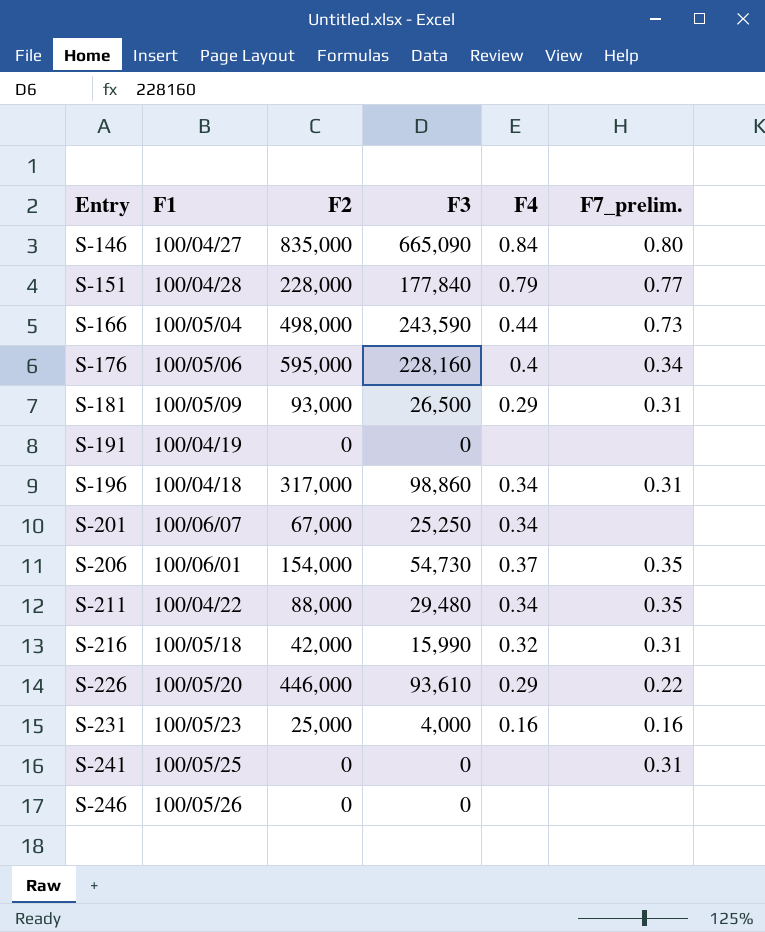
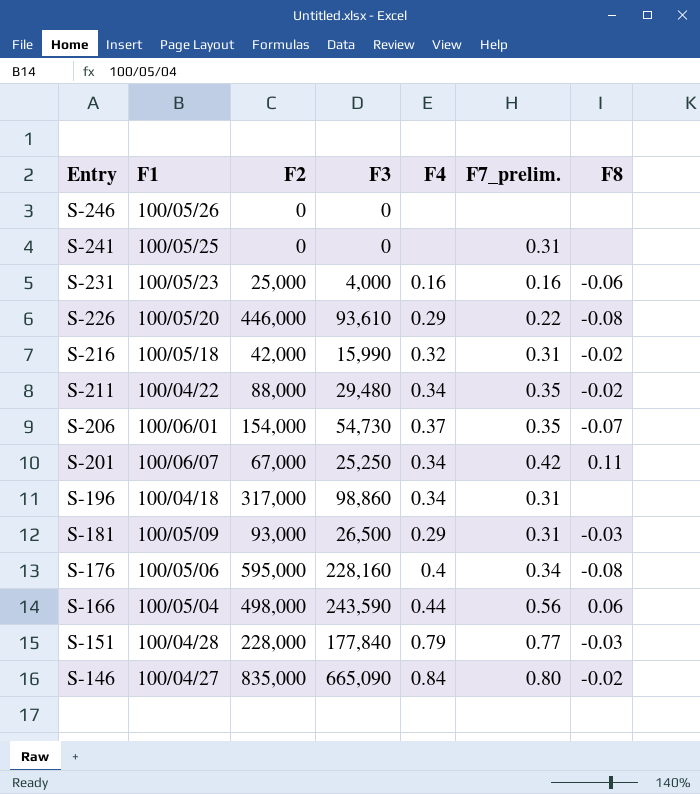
row order: Entry ascending -> Entry descending
column F8 | position: none -> 7
row S-191: 100/04/19 | 0 | 0 | none | none -> none
S-201 | F7_prelim.: none -> 0.42
S-166 | F7_prelim.: 0.73 -> 0.56

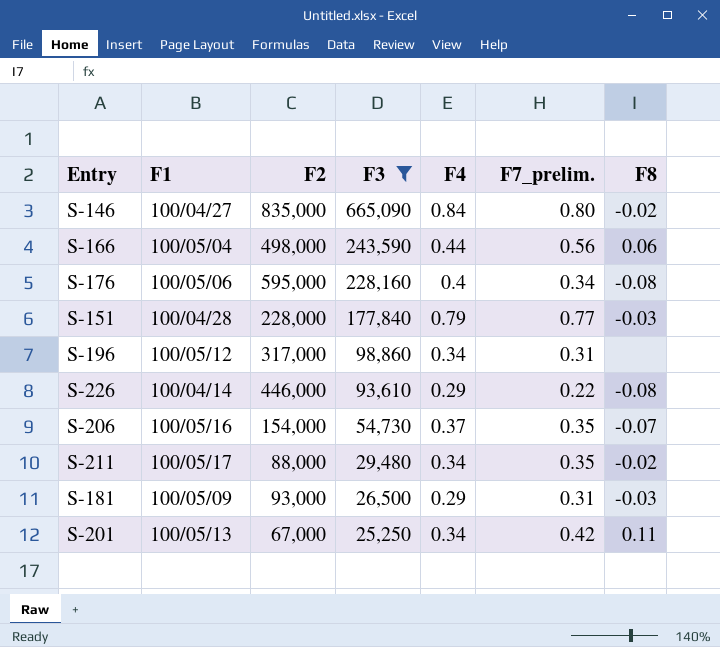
filter: none -> F3 >= 25,250
row order: Entry descending -> F3 descending
S-196 | F1: 100/04/18 -> 100/05/12
S-226 | F1: 100/05/20 -> 100/04/14
S-206 | F1: 100/06/01 -> 100/05/16
S-211 | F1: 100/04/22 -> 100/05/17
S-201 | F1: 100/06/07 -> 100/05/13

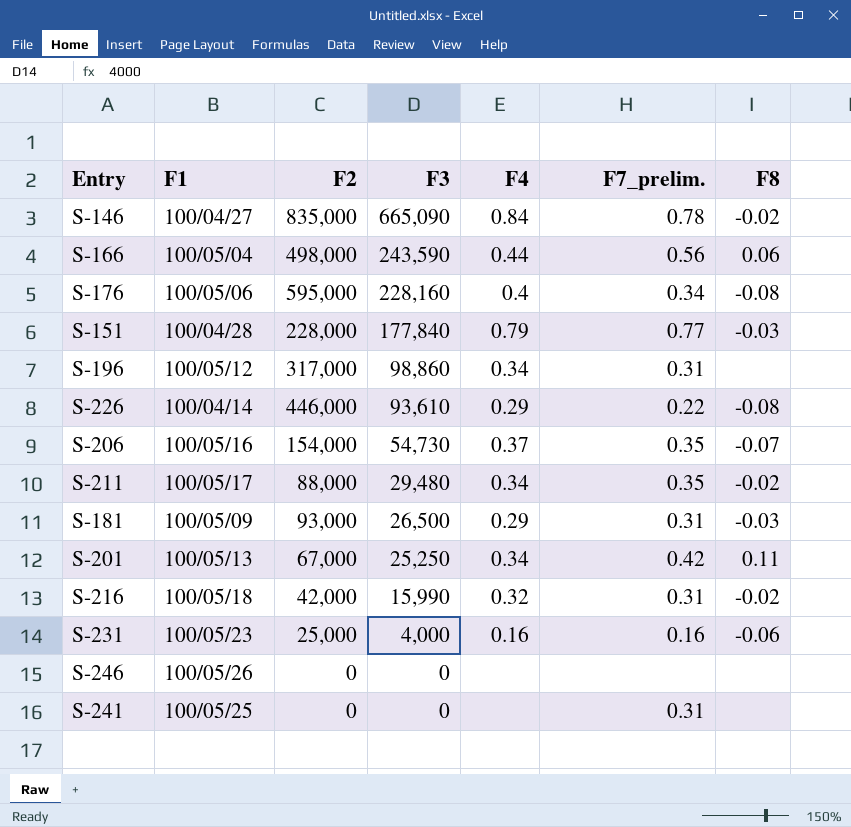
filter: F3 >= 25,250 -> none
S-146 | F7_prelim.: 0.80 -> 0.78

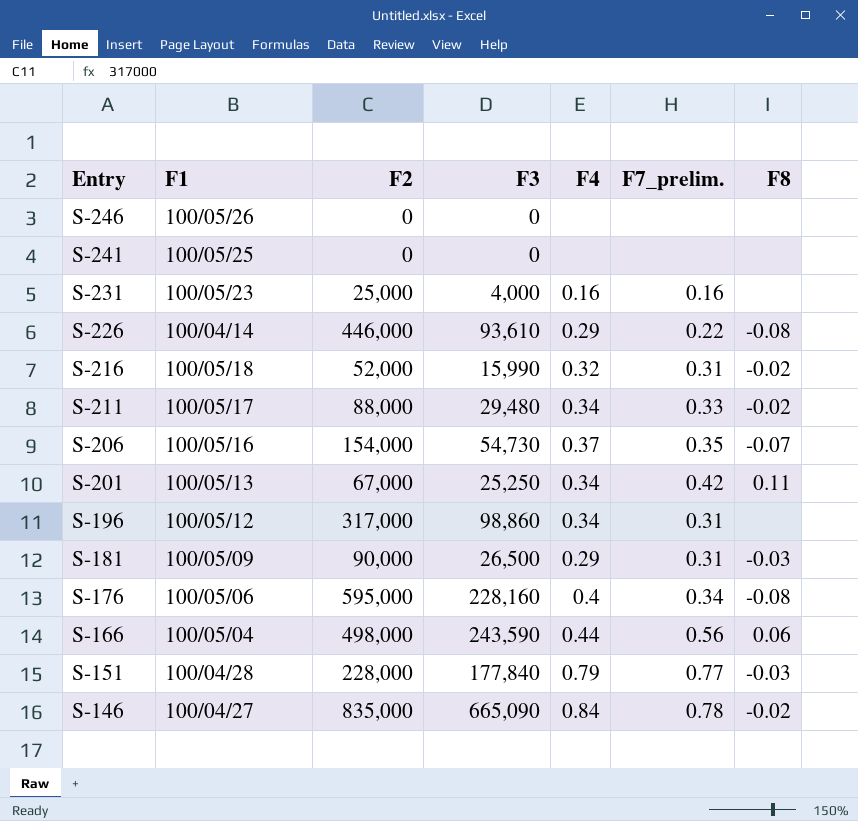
row order: F3 descending -> Entry descending
S-241 | F7_prelim.: 0.31 -> none
S-231 | F8: -0.06 -> none
S-216 | F2: 42,000 -> 52,000
S-211 | F7_prelim.: 0.35 -> 0.33
S-181 | F2: 93,000 -> 90,000

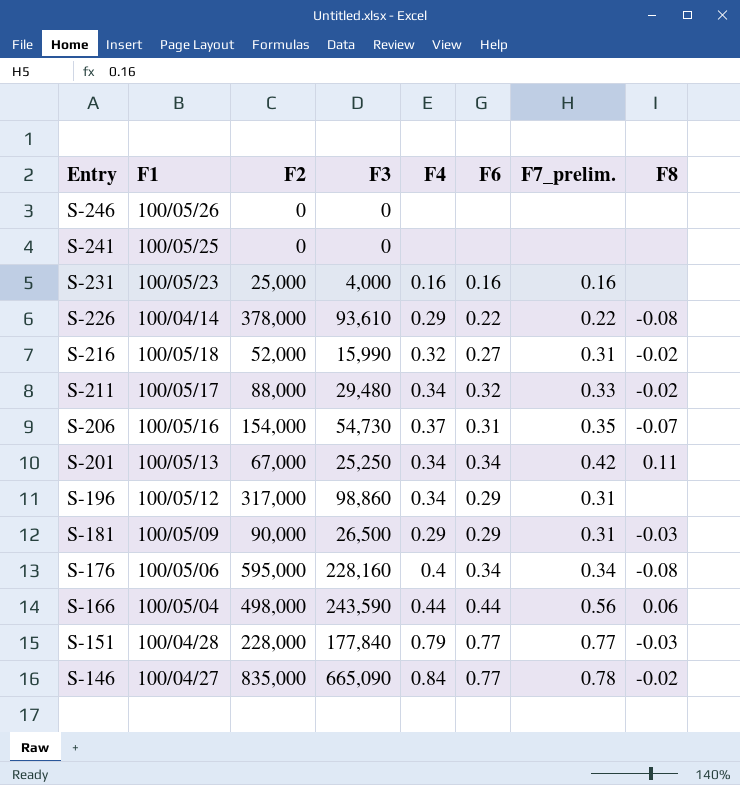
column F6 | position: none -> 6
S-226 | F2: 446,000 -> 378,000

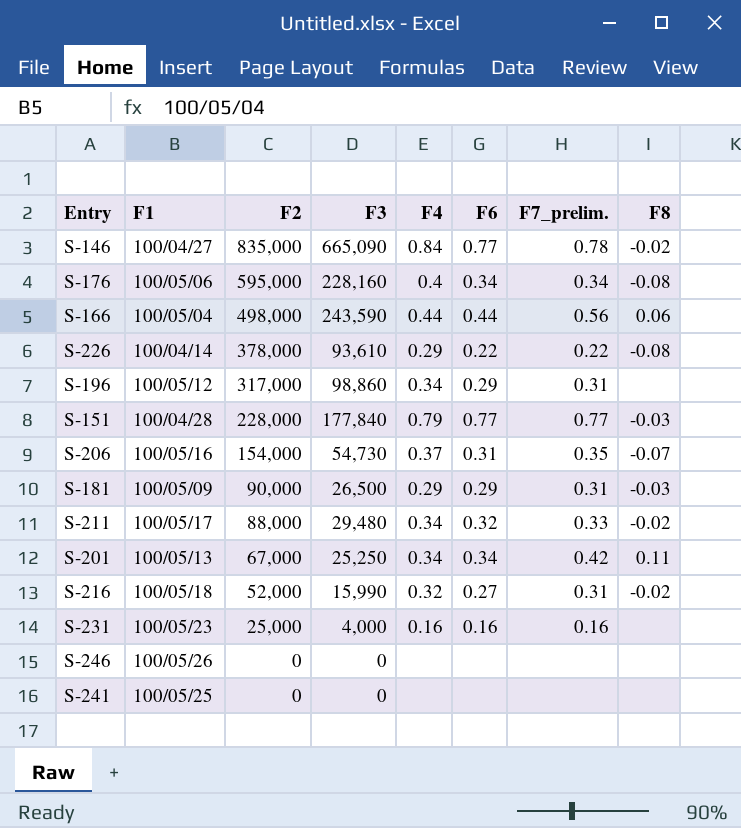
row order: Entry descending -> F2 descending

